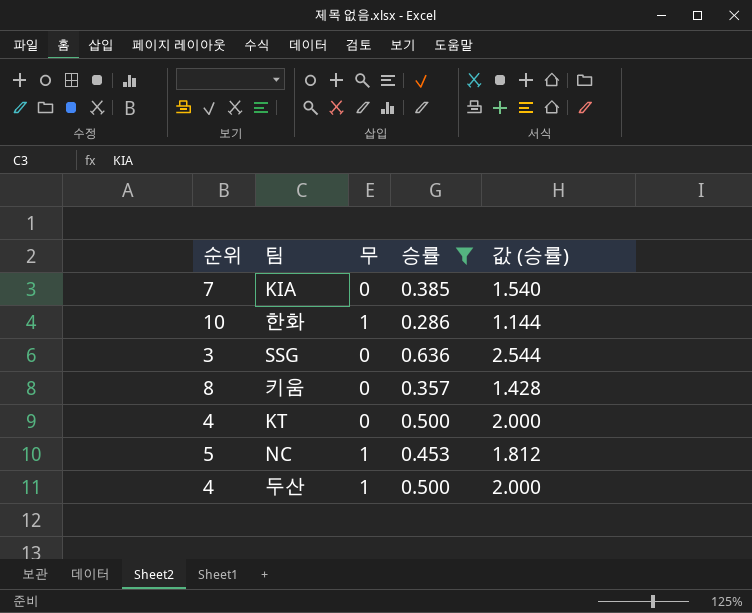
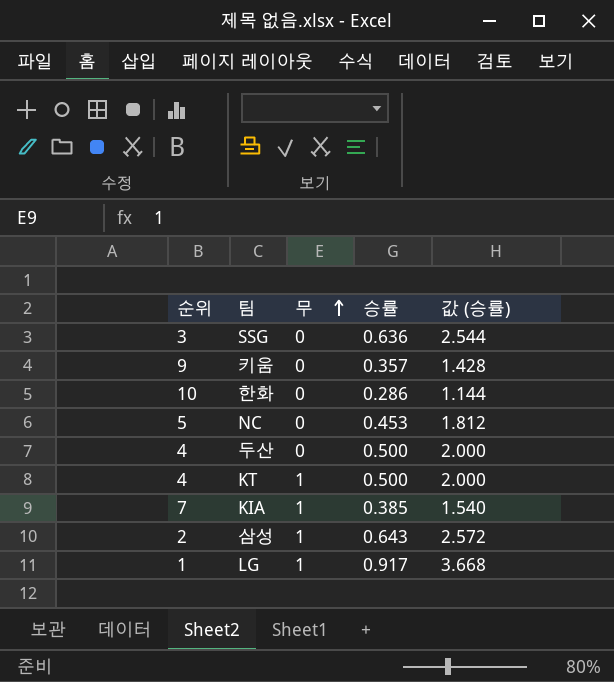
filter: 승률 <= 0.636 -> none
row order: none -> 무 ascending
키움 | 순위: 8 -> 9
한화 | 무: 1 -> 0
NC | 무: 1 -> 0
두산 | 무: 1 -> 0
KT | 무: 0 -> 1
KIA | 무: 0 -> 1

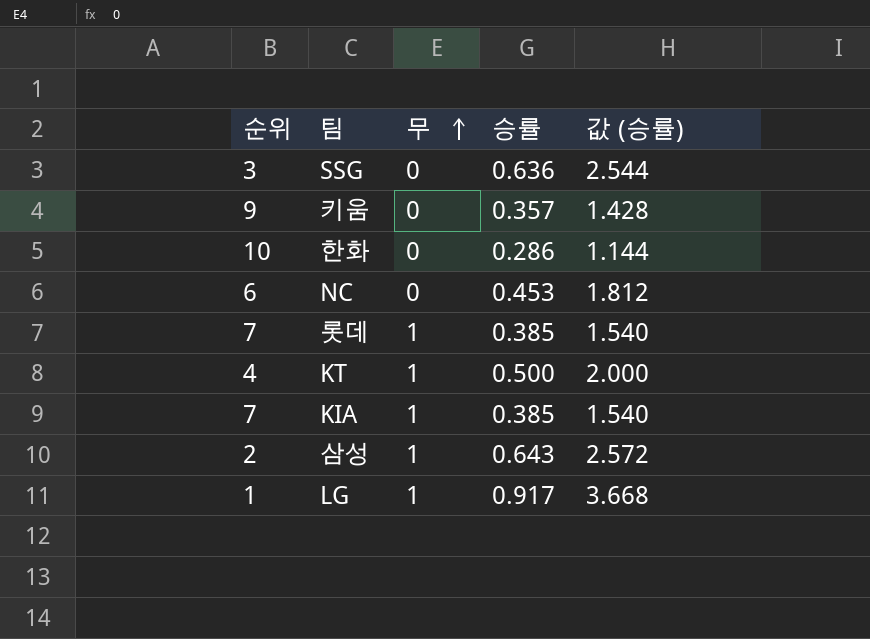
row 두산: 4 | 0 | 0.500 | 2.000 -> none
NC | 순위: 5 -> 6
row 롯데: none -> 7 | 1 | 0.385 | 1.540

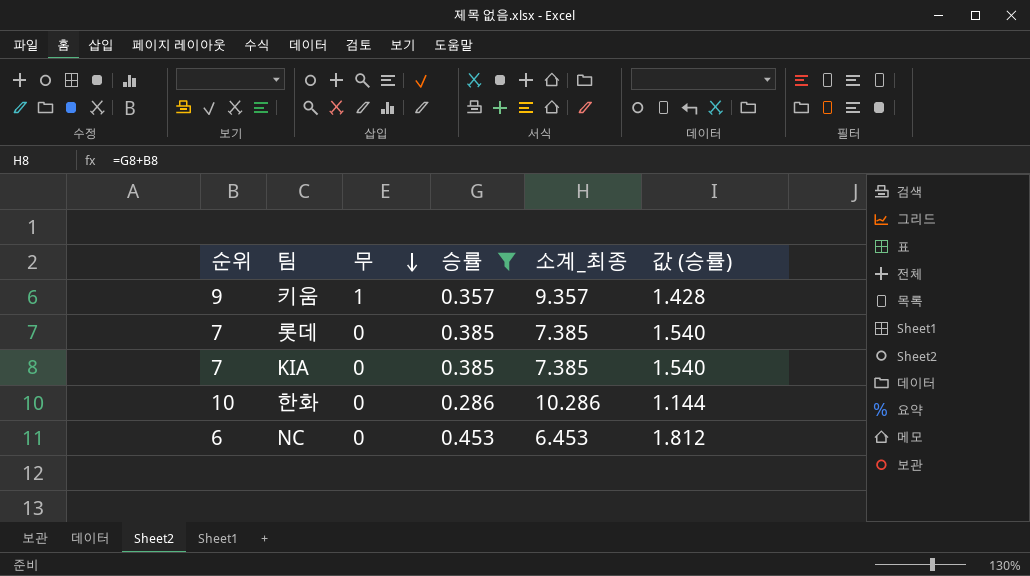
filter: none -> 승률 <= 0.453
row order: 무 ascending -> 무 descending
column 소계_최종 | formula: none -> [순위] + [승률]
키움 | 무: 0 -> 1
롯데 | 무: 1 -> 0
KIA | 무: 1 -> 0

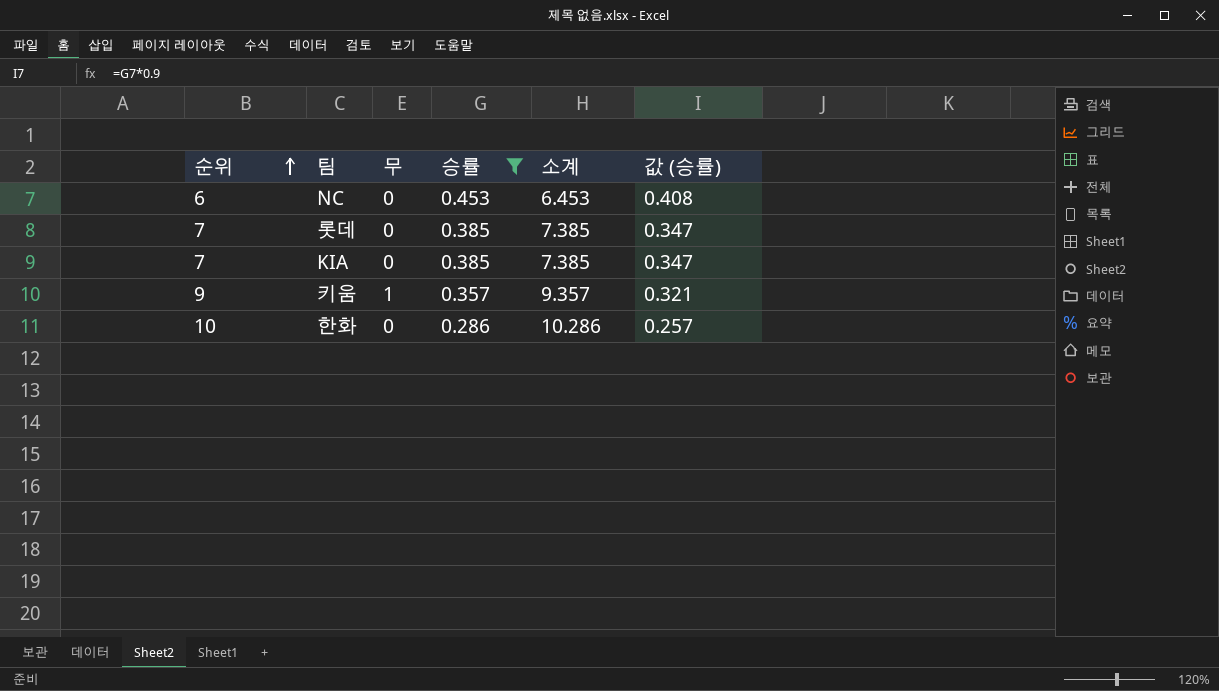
row order: 무 descending -> 순위 ascending
column name: 소계_최종 -> 소계
column 값 (승률) | formula: [승률] * 4 -> [승률] * 0.9

